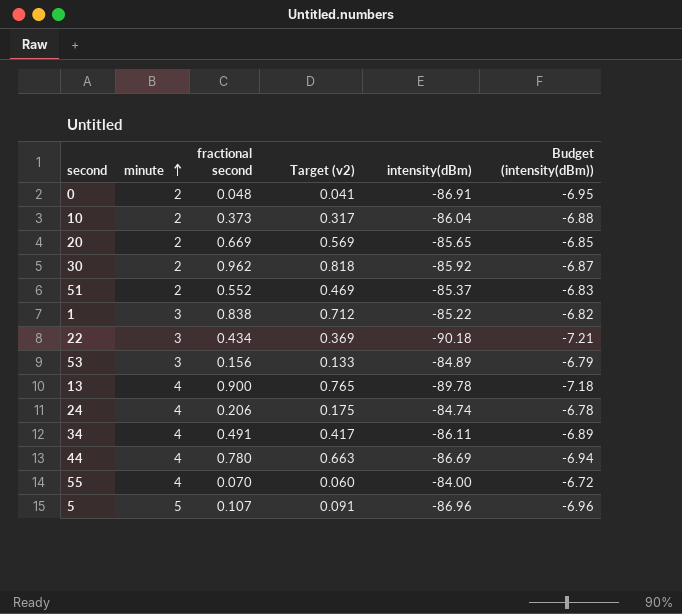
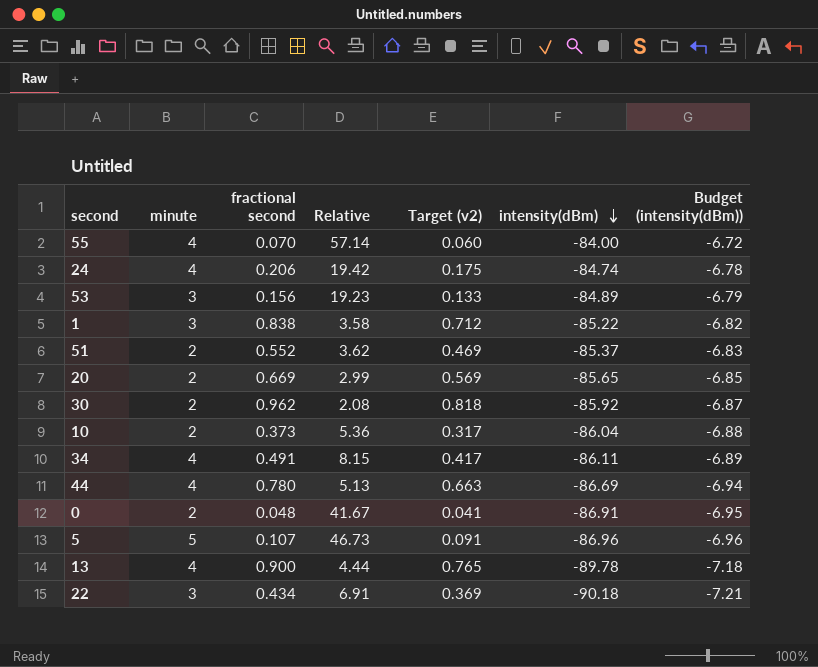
row order: minute ascending -> intensity(dBm) descending
column Relative | formula: none -> [minute] / [fractional second]

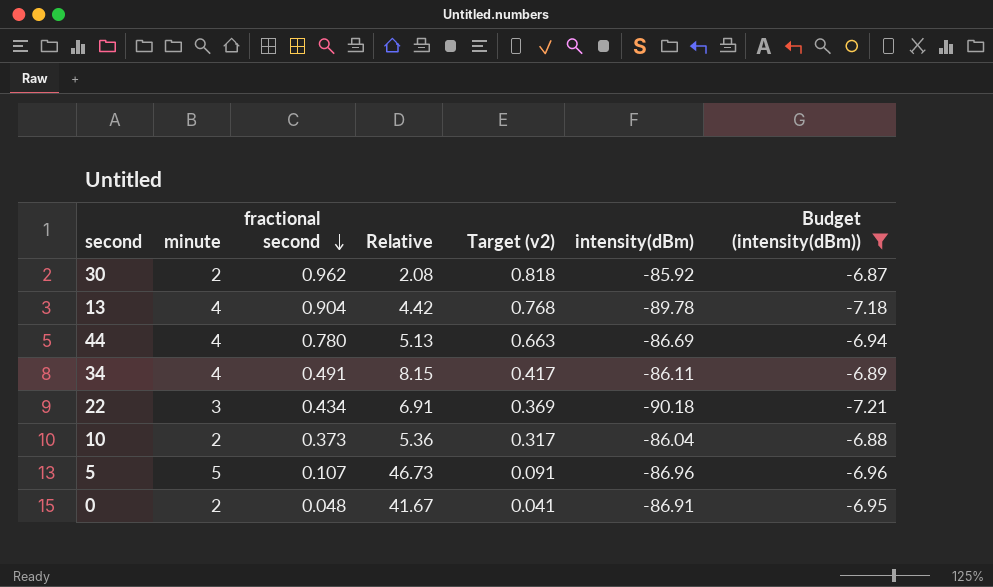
filter: none -> Budget (intensity(dBm)) <= -6.87
row order: intensity(dBm) descending -> fractional second descending
13 | fractional second: 0.900 -> 0.904
13 | Relative: 4.44 -> 4.42
13 | Target (v2): 0.765 -> 0.768

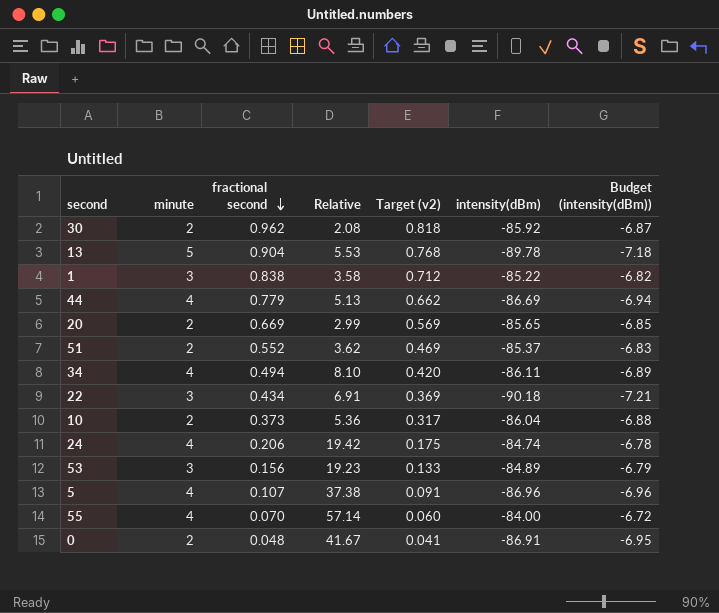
filter: Budget (intensity(dBm)) <= -6.87 -> none
13 | minute: 4 -> 5
13 | Relative: 4.42 -> 5.53
44 | fractional second: 0.780 -> 0.779
44 | Target (v2): 0.663 -> 0.662
34 | fractional second: 0.491 -> 0.494
34 | Relative: 8.15 -> 8.10
34 | Target (v2): 0.417 -> 0.420
5 | minute: 5 -> 4
5 | Relative: 46.73 -> 37.38

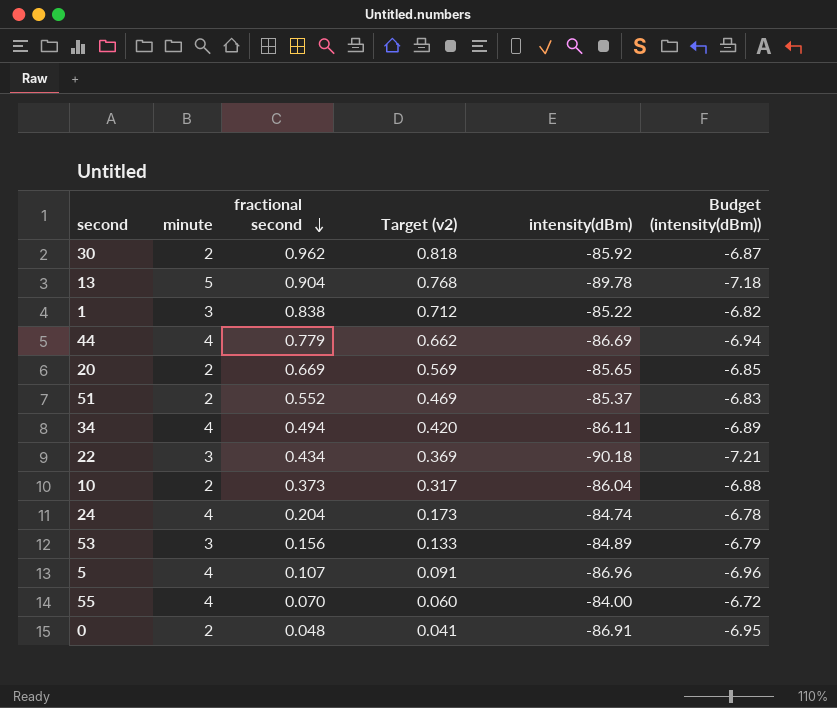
column Relative | formula: [minute] / [fractional second] -> none
24 | fractional second: 0.206 -> 0.204
24 | Target (v2): 0.175 -> 0.173

